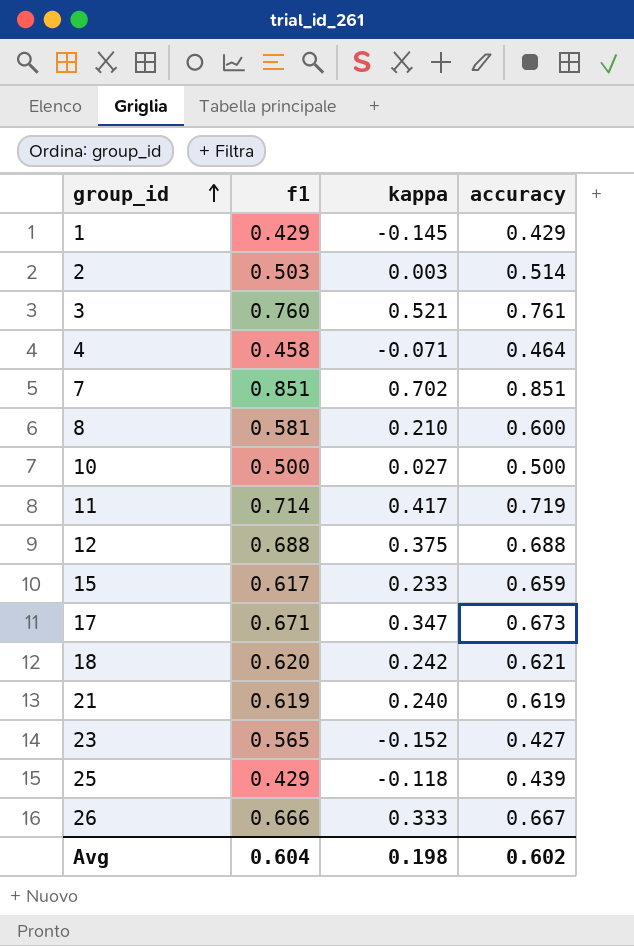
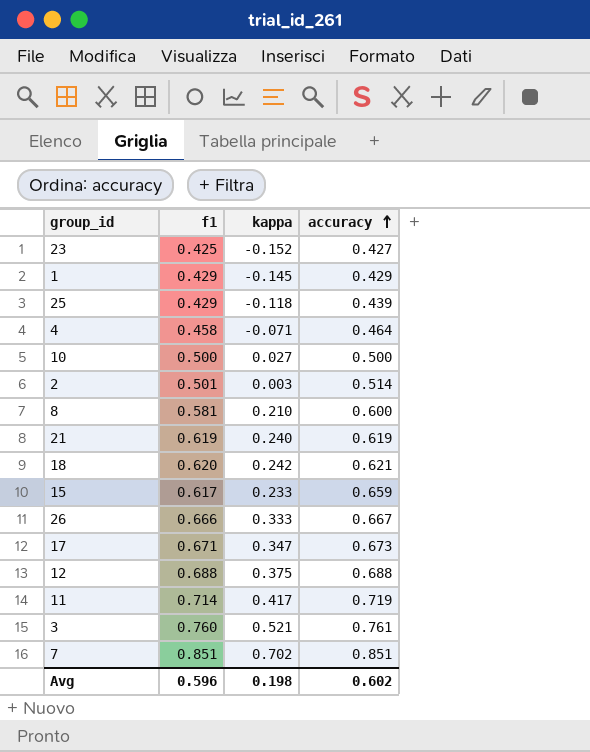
row order: group_id ascending -> accuracy ascending
23 | f1: 0.565 -> 0.425
2 | f1: 0.503 -> 0.501
Avg | f1: 0.604 -> 0.596

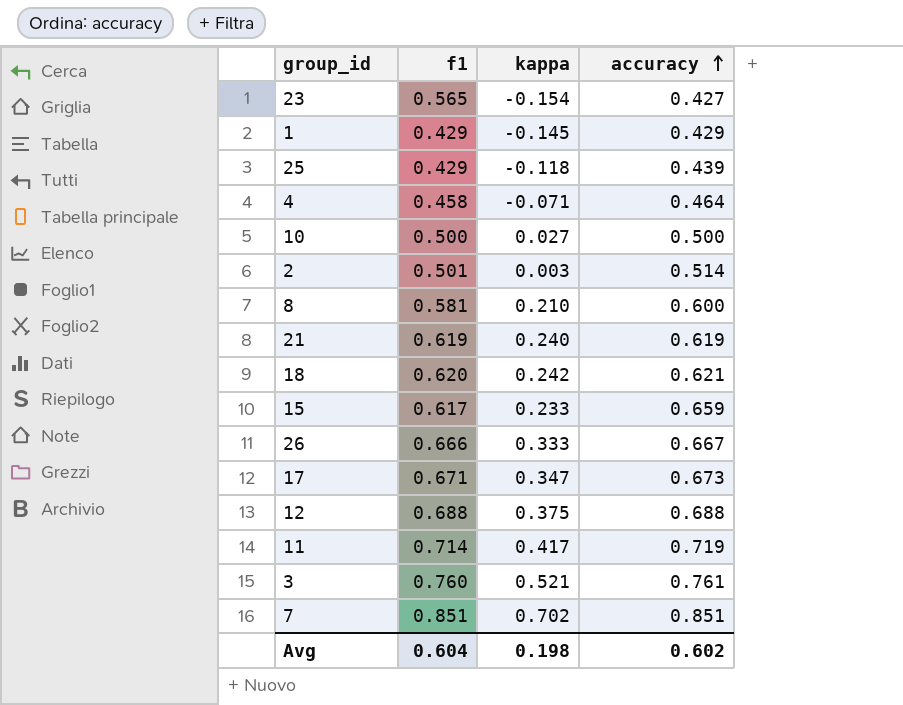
23 | f1: 0.425 -> 0.565
23 | kappa: -0.152 -> -0.154
Avg | f1: 0.596 -> 0.604

